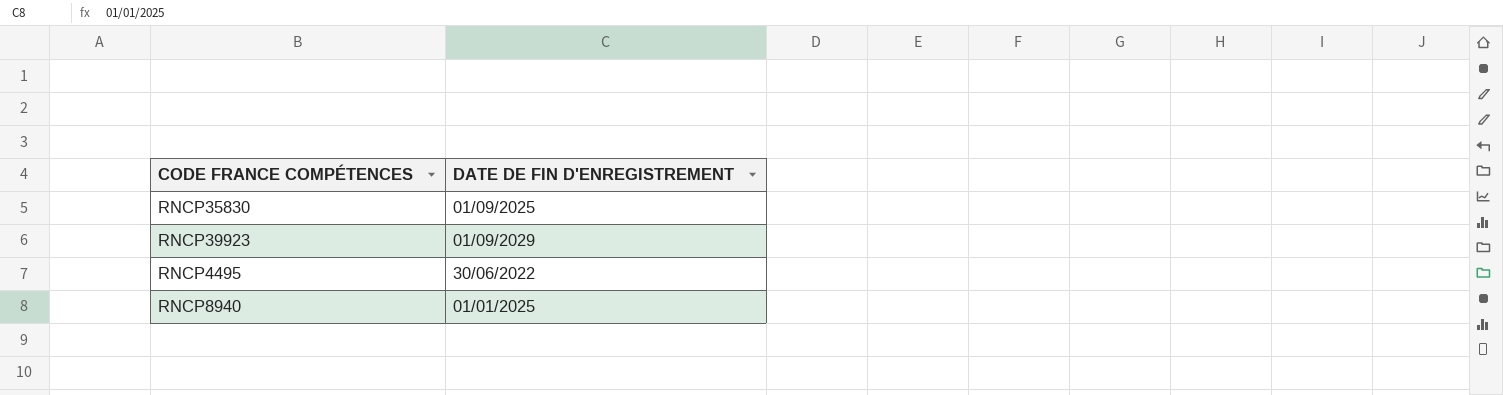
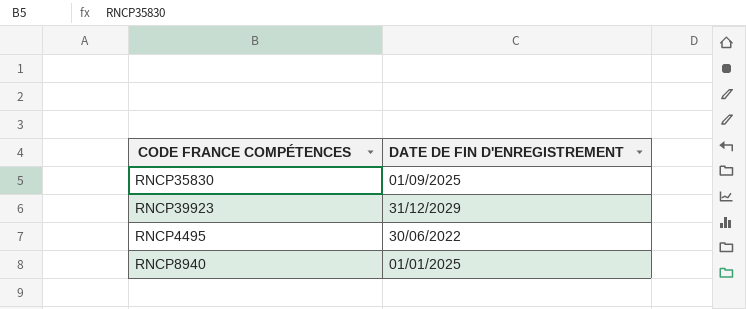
RNCP39923 | DATE DE FIN D'ENREGISTREMENT: 01/09/2029 -> 31/12/2029

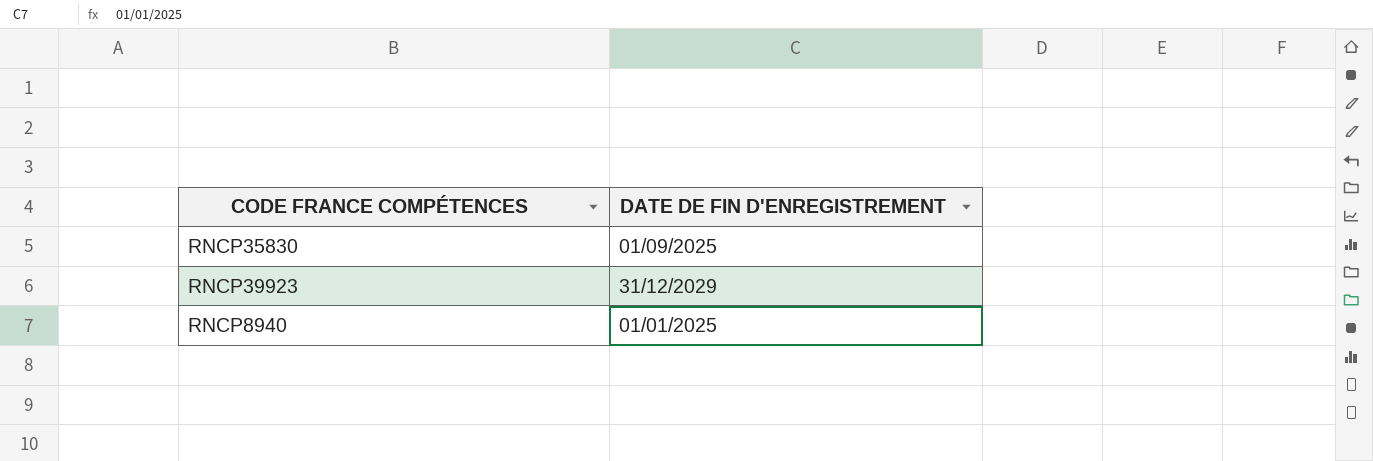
row RNCP4495: 30/06/2022 -> none

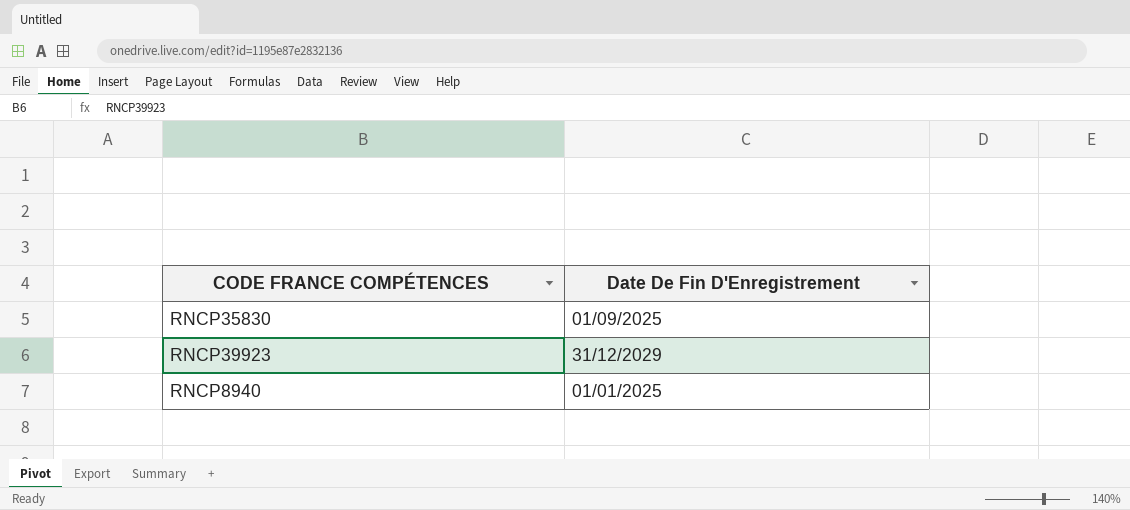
column name: DATE DE FIN D'ENREGISTREMENT -> Date De Fin D'Enregistrement

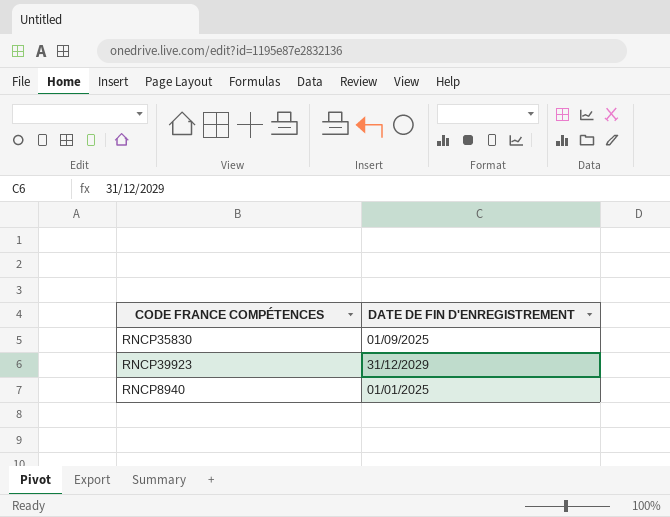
column name: Date De Fin D'Enregistrement -> DATE DE FIN D'ENREGISTREMENT

